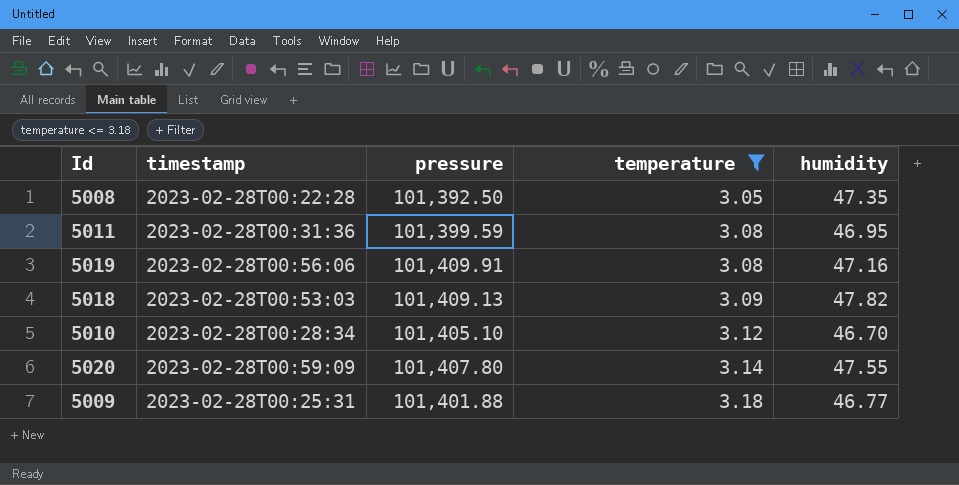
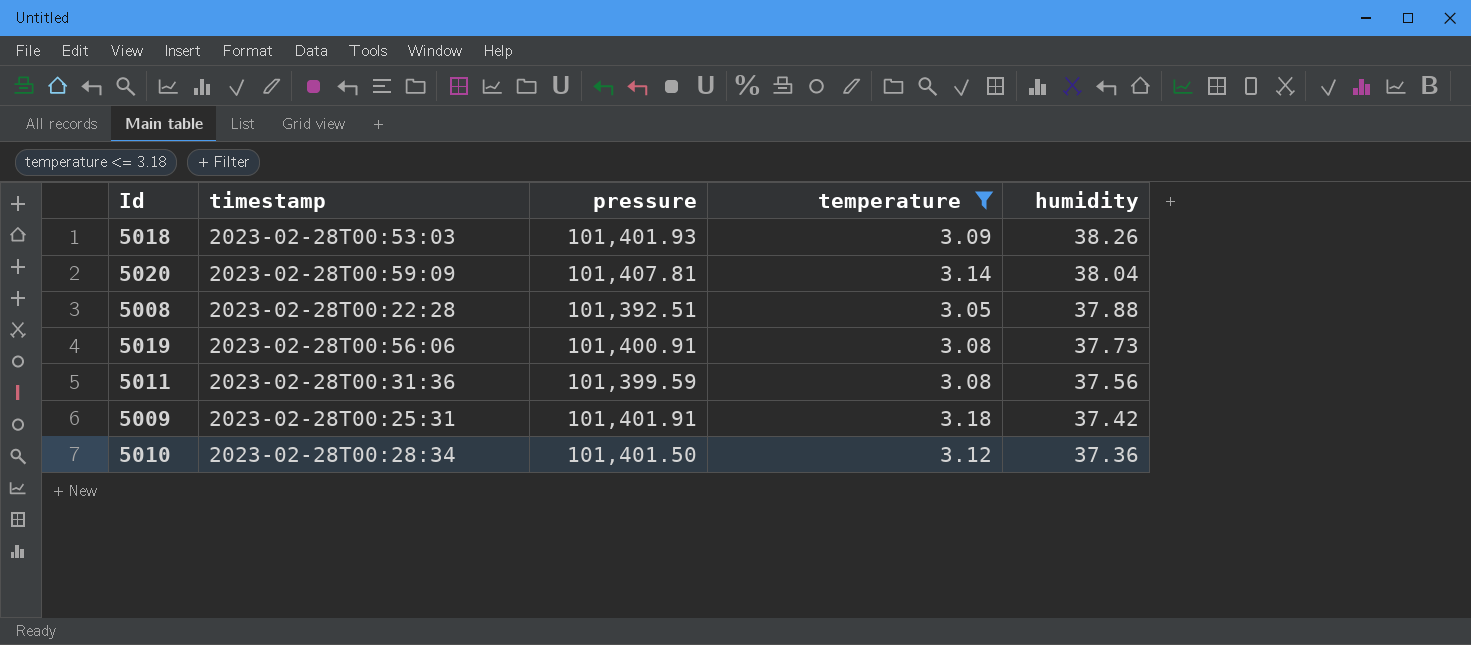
row order: temperature ascending -> humidity descending
5018 | pressure: 101,409.13 -> 101,401.93
5018 | humidity: 47.82 -> 38.26
5020 | pressure: 101,407.80 -> 101,407.81
5020 | humidity: 47.55 -> 38.04
5008 | pressure: 101,392.50 -> 101,392.51
5008 | humidity: 47.35 -> 37.88
5019 | pressure: 101,409.91 -> 101,400.91
5019 | humidity: 47.16 -> 37.73
5011 | humidity: 46.95 -> 37.56
5009 | pressure: 101,401.88 -> 101,401.91
5009 | humidity: 46.77 -> 37.42
5010 | pressure: 101,405.10 -> 101,401.50
5010 | humidity: 46.70 -> 37.36

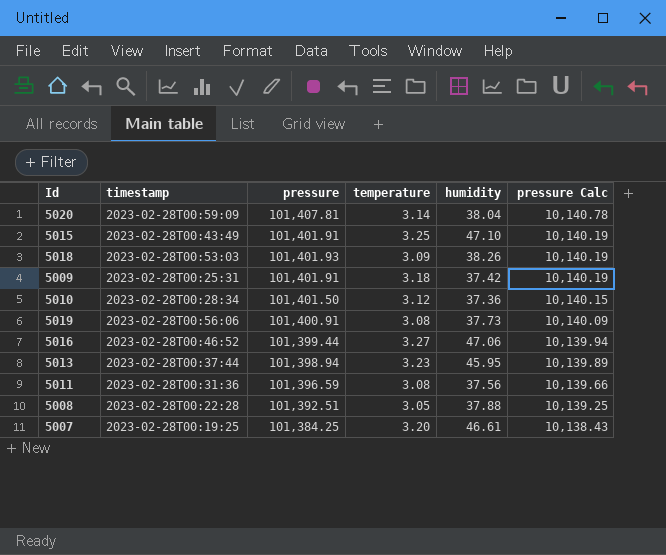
filter: temperature <= 3.18 -> none
row order: humidity descending -> pressure Calc descending
column pressure Calc | formula: none -> [pressure] * 0.1
5011 | pressure: 101,399.59 -> 101,396.59

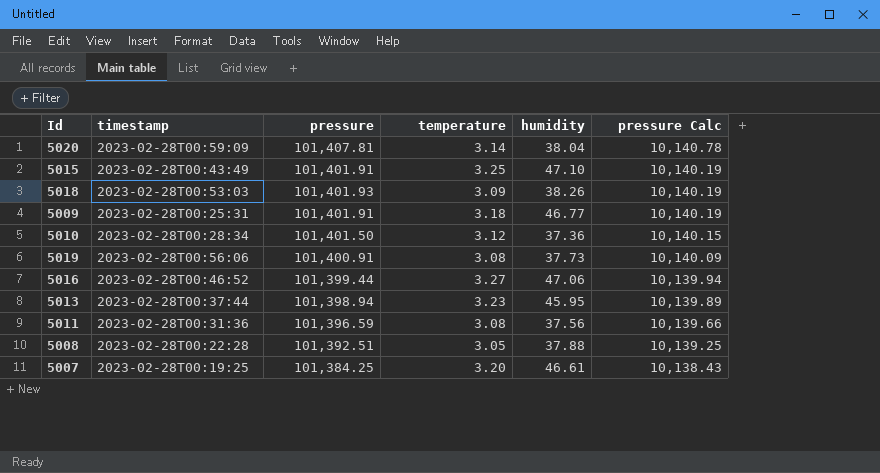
5009 | humidity: 37.42 -> 46.77

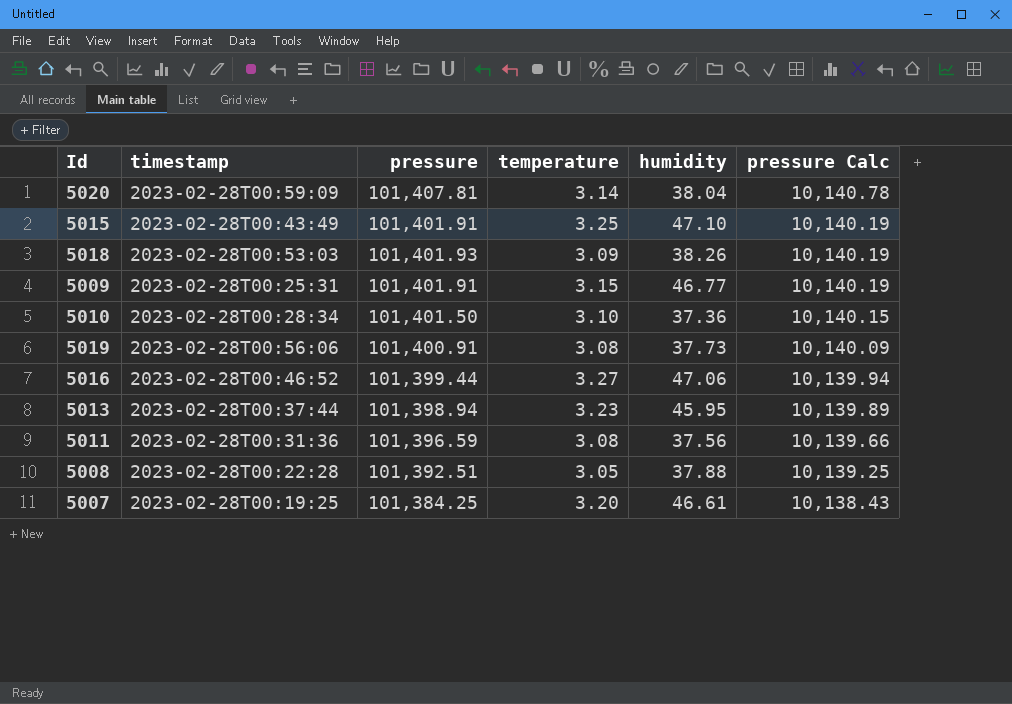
5009 | temperature: 3.18 -> 3.15
5010 | temperature: 3.12 -> 3.10

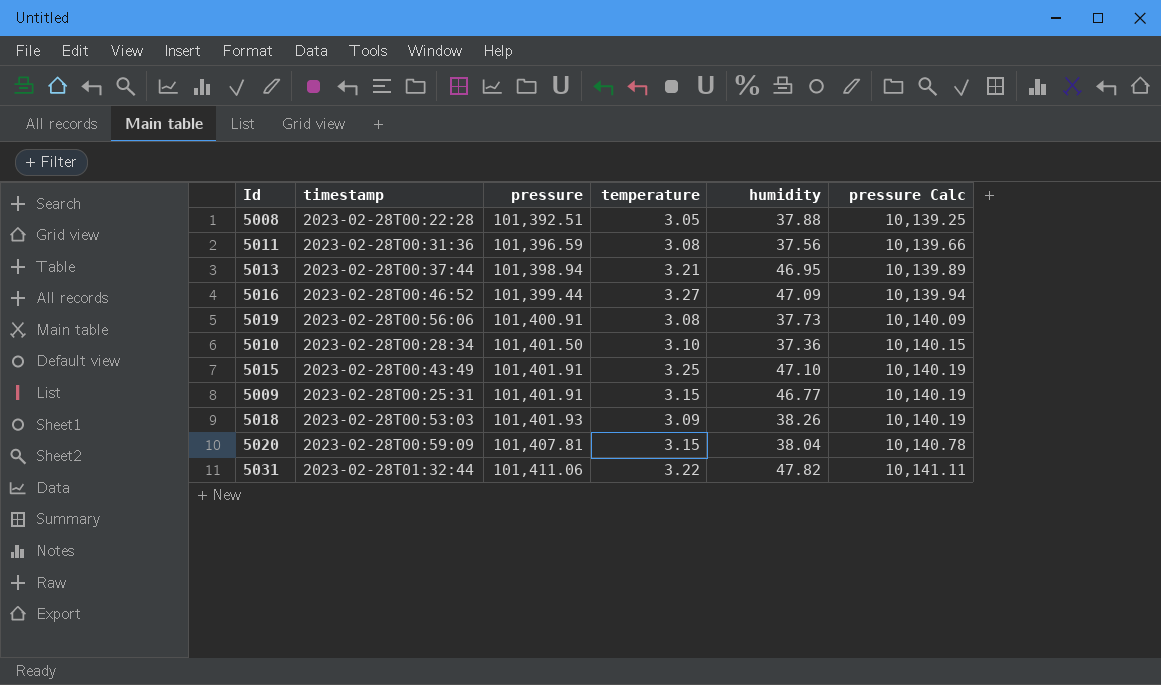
row order: pressure Calc descending -> pressure ascending
row 5007: 2023-02-28T00:19:25 | 101,384.25 | 3.20 | 46.61 | 10,138.43 -> none
5013 | temperature: 3.23 -> 3.21
5013 | humidity: 45.95 -> 46.95
5016 | humidity: 47.06 -> 47.09
5020 | temperature: 3.14 -> 3.15
row 5031: none -> 2023-02-28T01:32:44 | 101,411.06 | 3.22 | 47.82 | 10,141.11

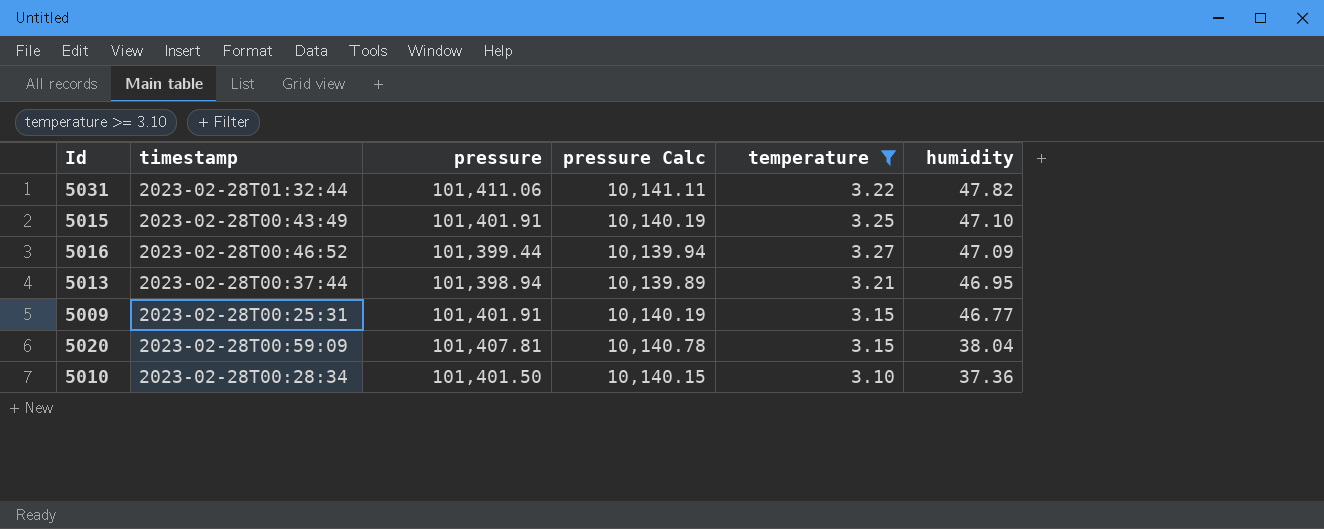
filter: none -> temperature >= 3.10
row order: pressure ascending -> humidity descending
column pressure Calc | position: 6 -> 4

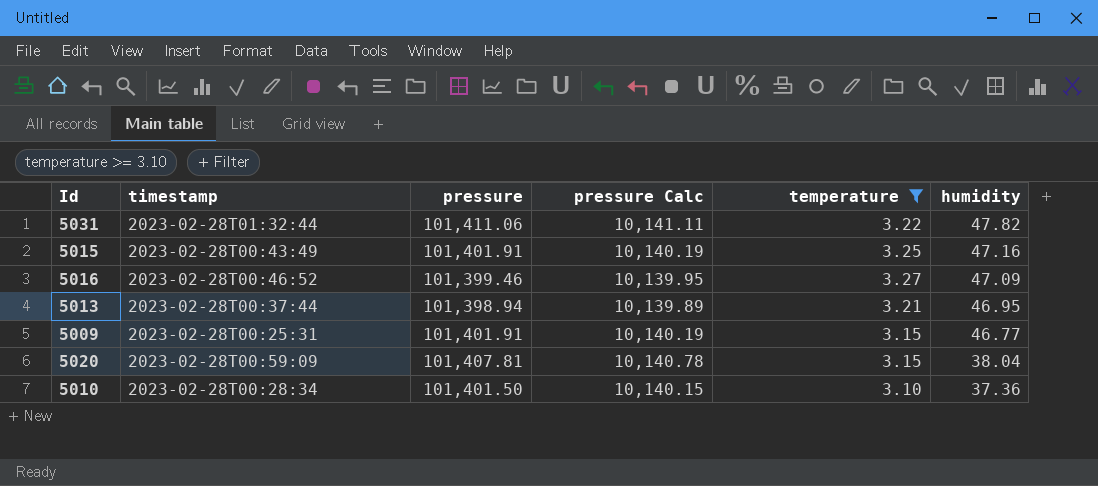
5015 | humidity: 47.10 -> 47.16
5016 | pressure: 101,399.44 -> 101,399.46
5016 | pressure Calc: 10,139.94 -> 10,139.95

